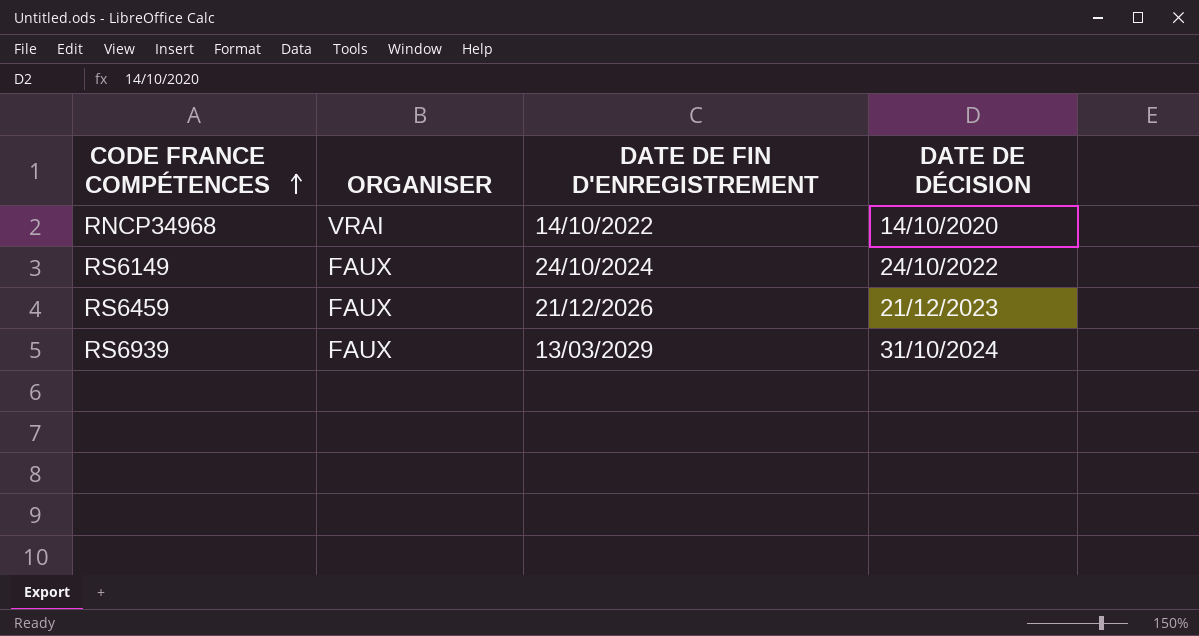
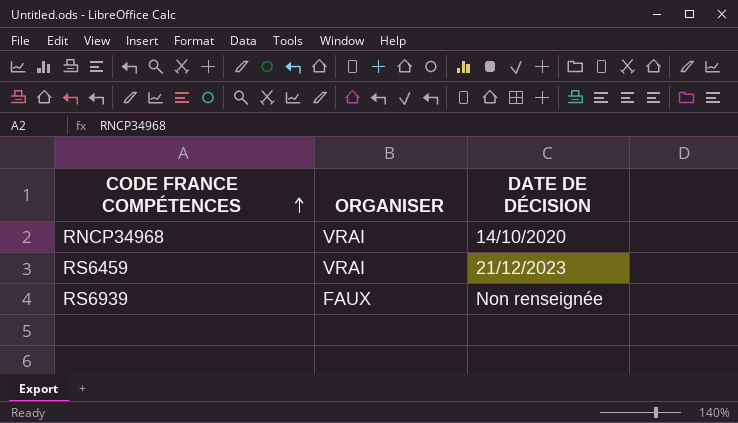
column DATE DE FIN D'ENREGISTREMENT | position: 3 -> none
row RS6149: FAUX | 24/10/2024 | 24/10/2022 -> none
RS6459 | ORGANISER: FAUX -> VRAI
RS6939 | DATE DE DÉCISION: 31/10/2024 -> Non renseignée

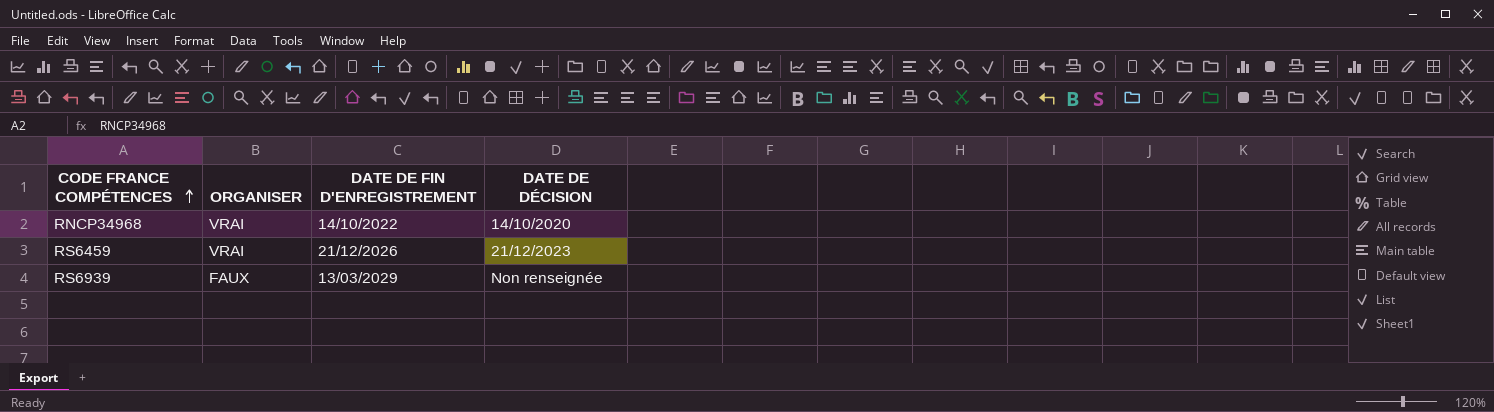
column DATE DE FIN D'ENREGISTREMENT | position: none -> 3

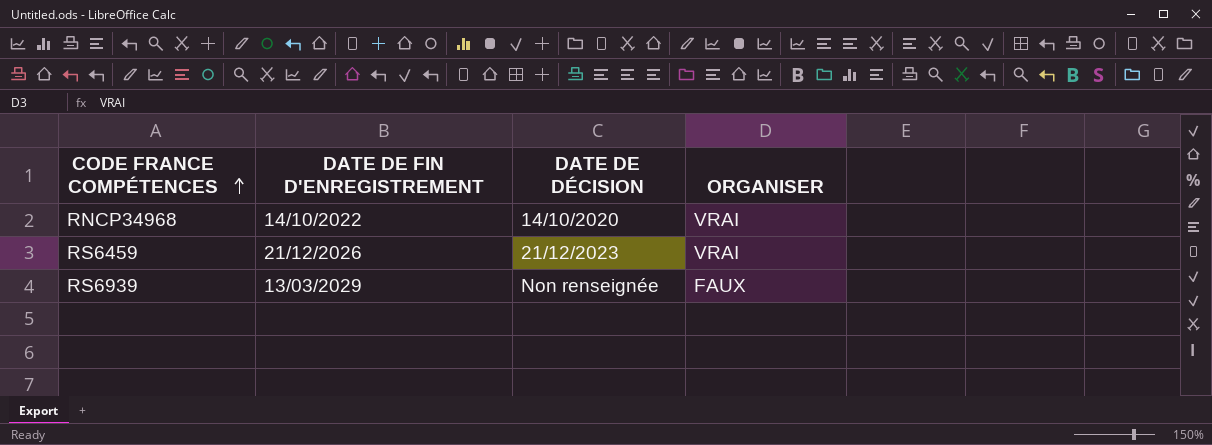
column ORGANISER | position: 2 -> 4

